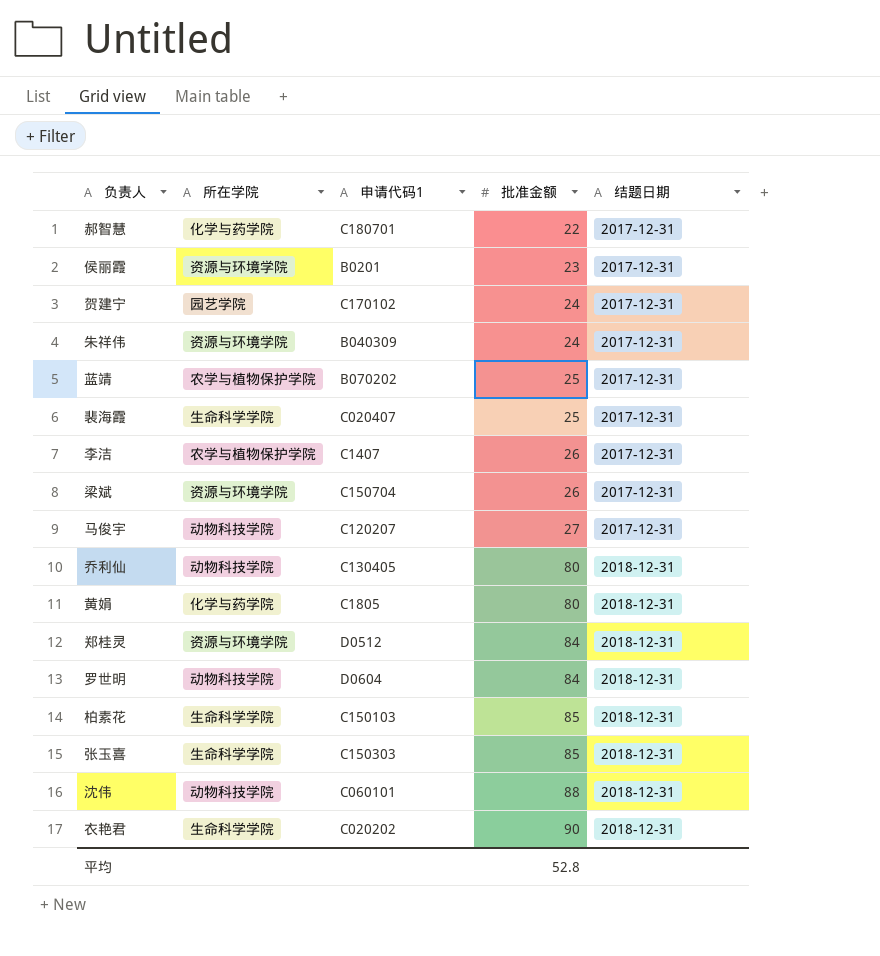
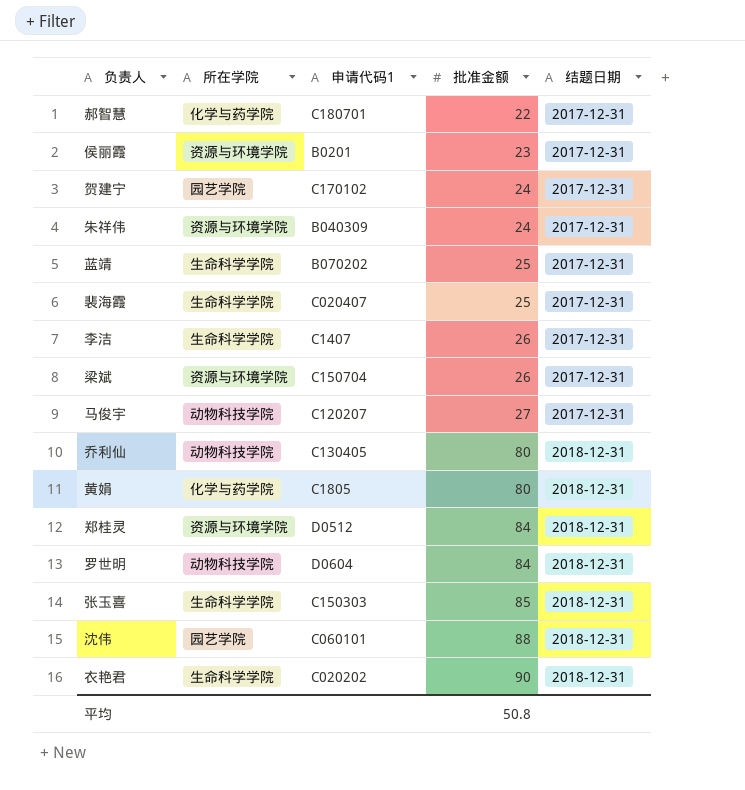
row 柏素花: 生命科学学院 | C150103 | 85 | 2018-12-31 -> none
蓝靖 | 所在学院: 农学与植物保护学院 -> 生命科学学院
李洁 | 所在学院: 农学与植物保护学院 -> 生命科学学院
沈伟 | 所在学院: 动物科技学院 -> 园艺学院
平均 | 批准金额: 52.8 -> 50.8

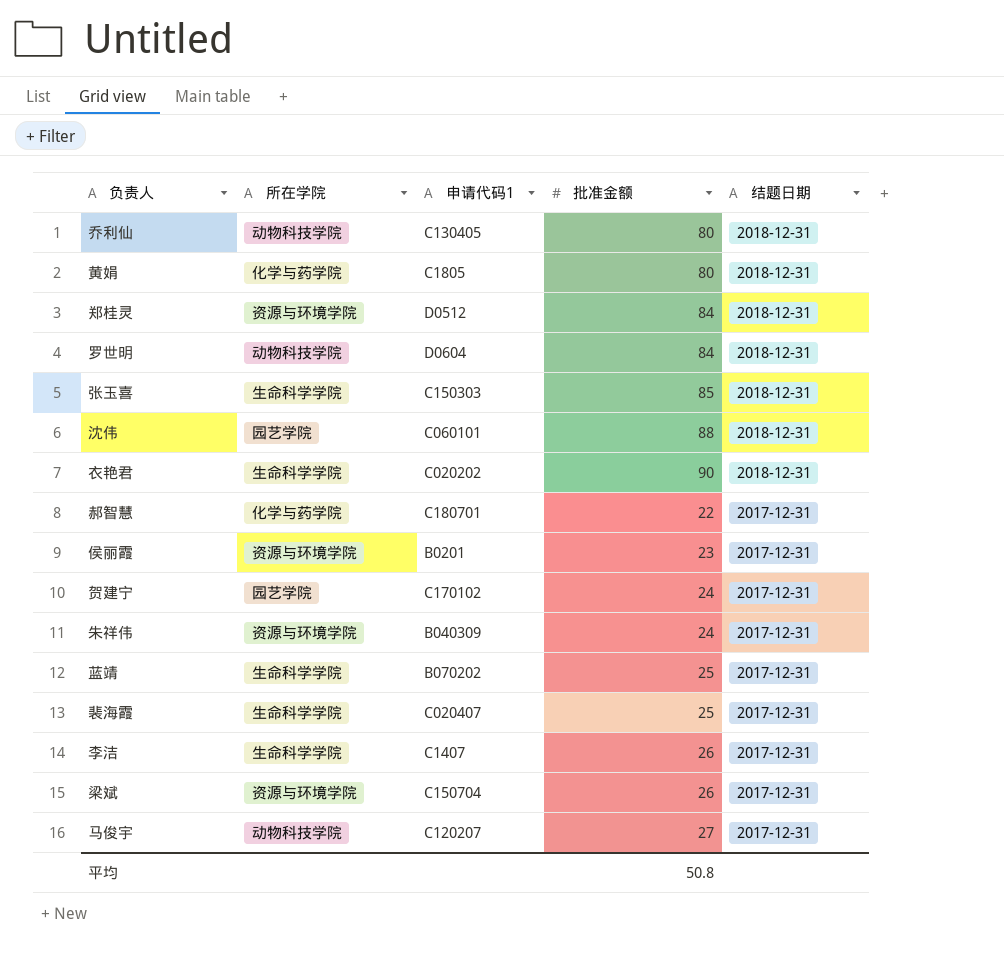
row order: 批准金额 ascending -> 结题日期 descending

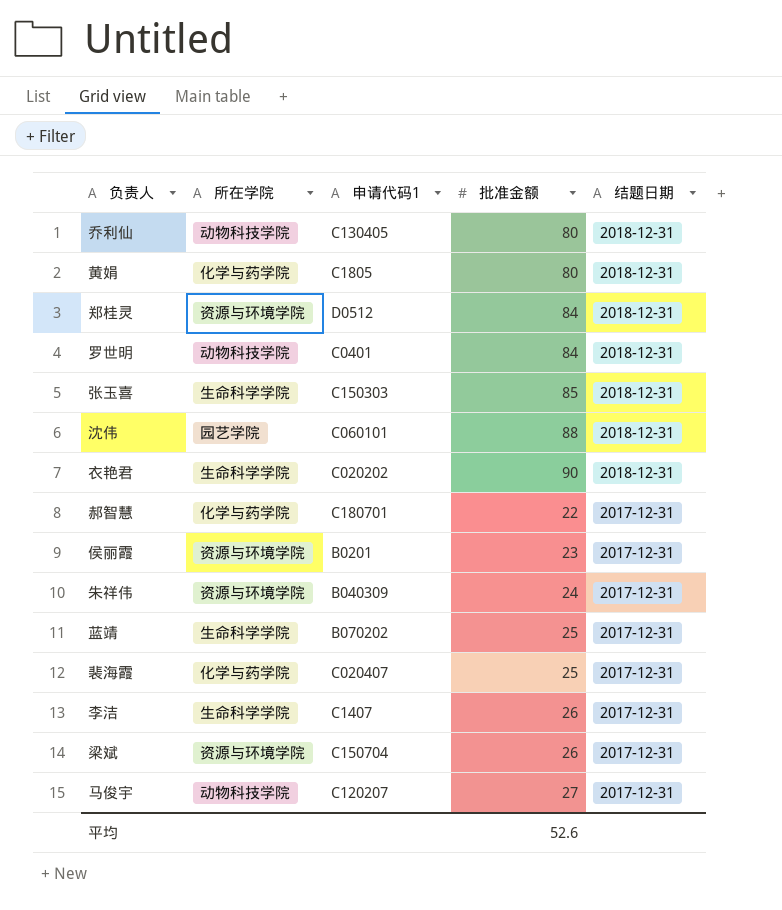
row 贺建宁: 园艺学院 | C170102 | 24 | 2017-12-31 -> none
罗世明 | 申请代码1: D0604 -> C0401
裴海霞 | 所在学院: 生命科学学院 -> 化学与药学院
平均 | 批准金额: 50.8 -> 52.6

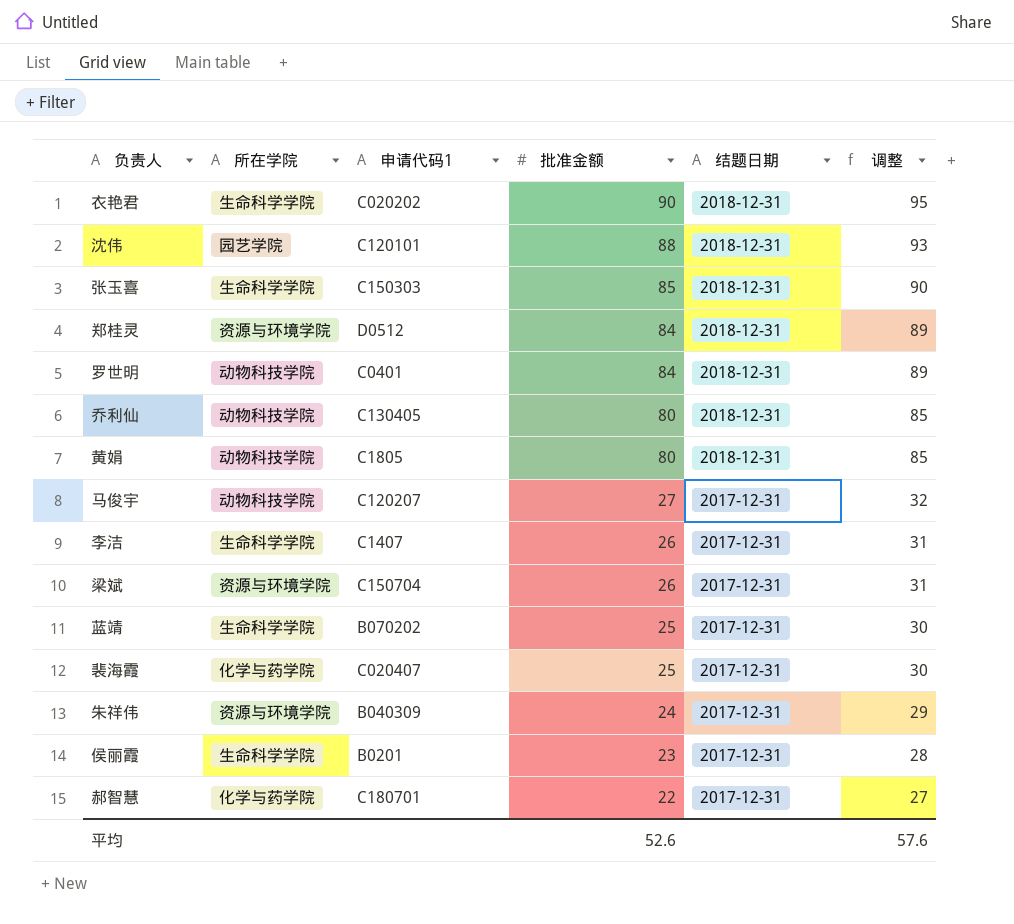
row order: 结题日期 descending -> 批准金额 descending
column 调整 | formula: none -> [批准金额] + 5
沈伟 | 申请代码1: C060101 -> C120101
黄娟 | 所在学院: 化学与药学院 -> 动物科技学院
侯丽霞 | 所在学院: 资源与环境学院 -> 生命科学学院

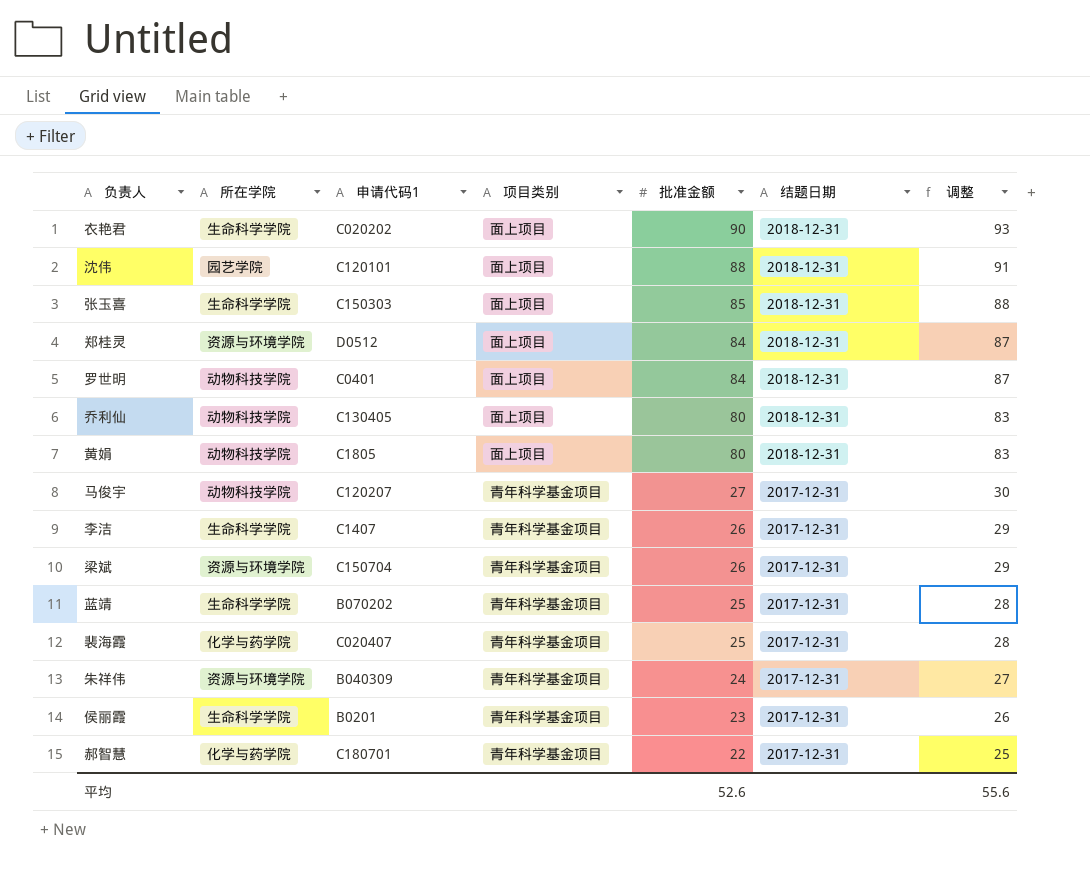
column 项目类别 | position: none -> 4
column 调整 | formula: [批准金额] + 5 -> [批准金额] + 3
平均 | 调整: 57.6 -> 55.6

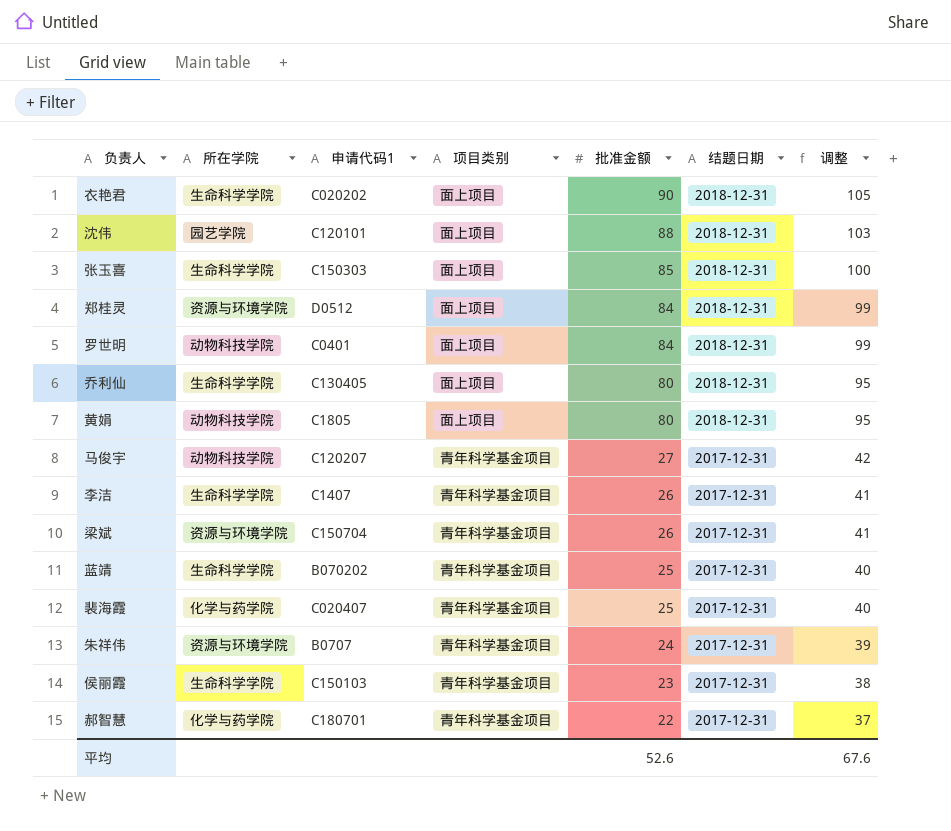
column 调整 | formula: [批准金额] + 3 -> [批准金额] + 15
乔利仙 | 所在学院: 动物科技学院 -> 生命科学学院
朱祥伟 | 申请代码1: B040309 -> B0707
侯丽霞 | 申请代码1: B0201 -> C150103
平均 | 调整: 55.6 -> 67.6

